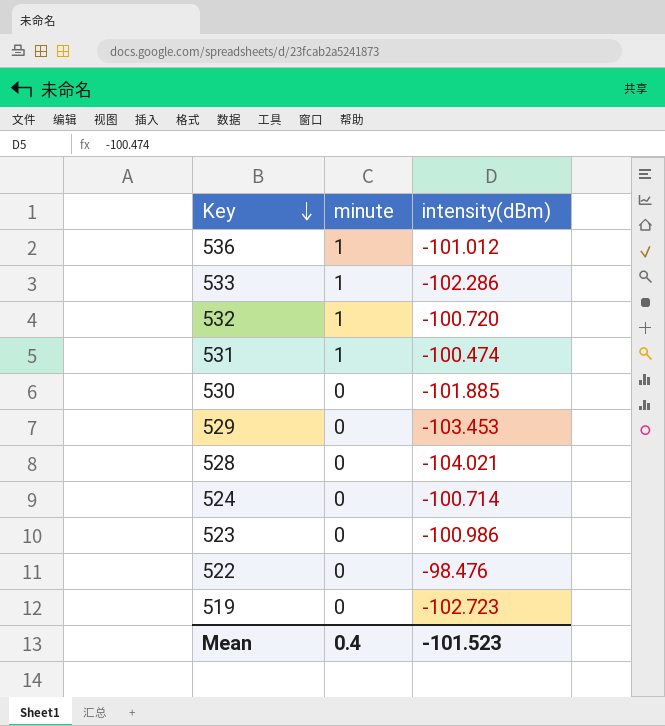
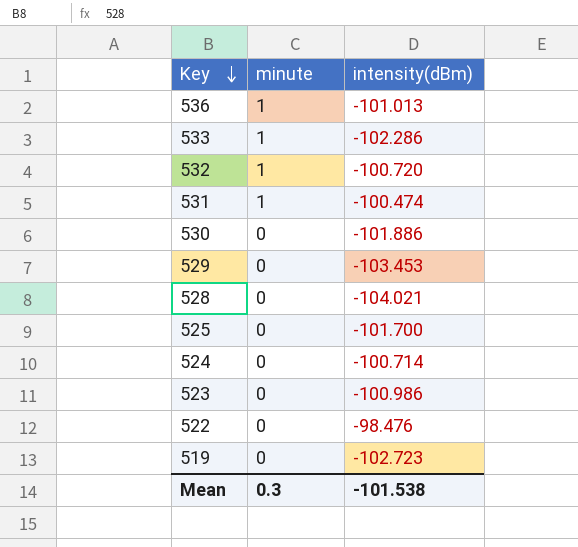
536 | intensity(dBm): -101.012 -> -101.013
530 | intensity(dBm): -101.885 -> -101.886
row 525: none -> 0 | -101.700
Mean | minute: 0.4 -> 0.3
Mean | intensity(dBm): -101.523 -> -101.538

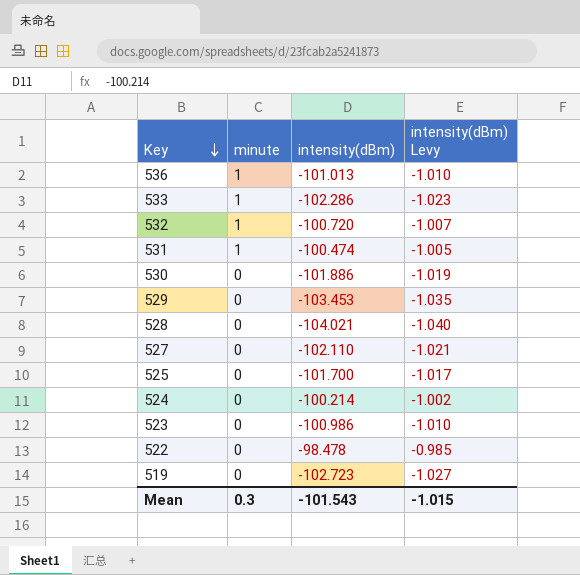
column intensity(dBm) Levy | formula: none -> [intensity(dBm)] * 0.01
row 527: none -> 0 | -102.110 | -1.021
524 | intensity(dBm): -100.714 -> -100.214
522 | intensity(dBm): -98.476 -> -98.478
Mean | intensity(dBm): -101.538 -> -101.543

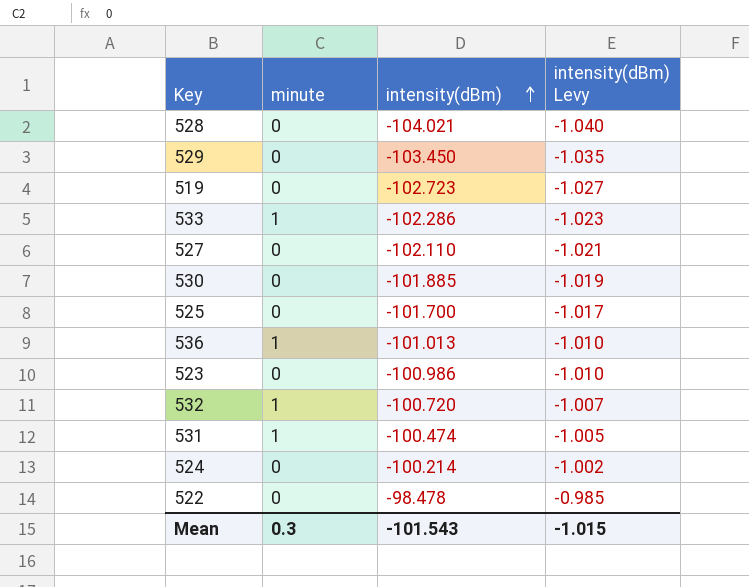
row order: Key descending -> intensity(dBm) ascending
529 | intensity(dBm): -103.453 -> -103.450
530 | intensity(dBm): -101.886 -> -101.885

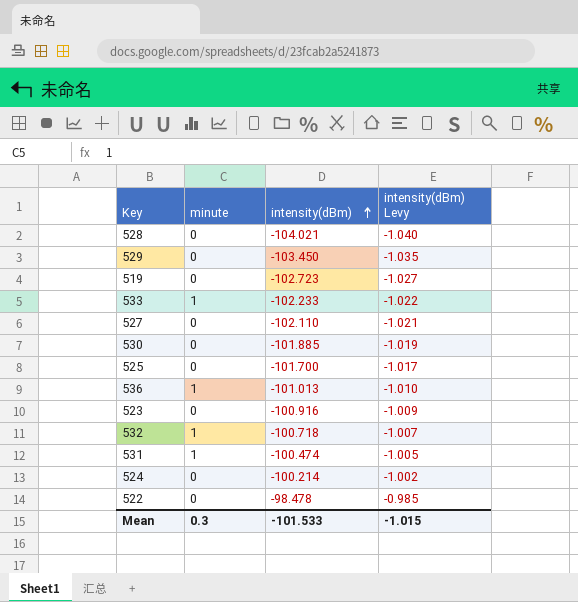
533 | intensity(dBm): -102.286 -> -102.233
533 | intensity(dBm) Levy: -1.023 -> -1.022
523 | intensity(dBm): -100.986 -> -100.916
523 | intensity(dBm) Levy: -1.010 -> -1.009
532 | intensity(dBm): -100.720 -> -100.718
Mean | intensity(dBm): -101.543 -> -101.533

